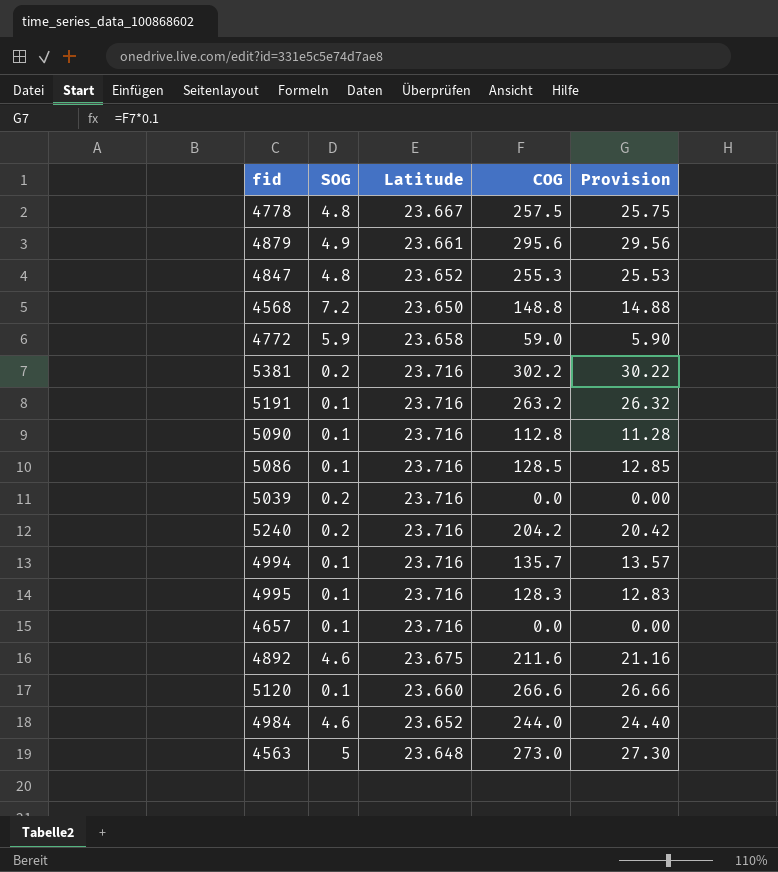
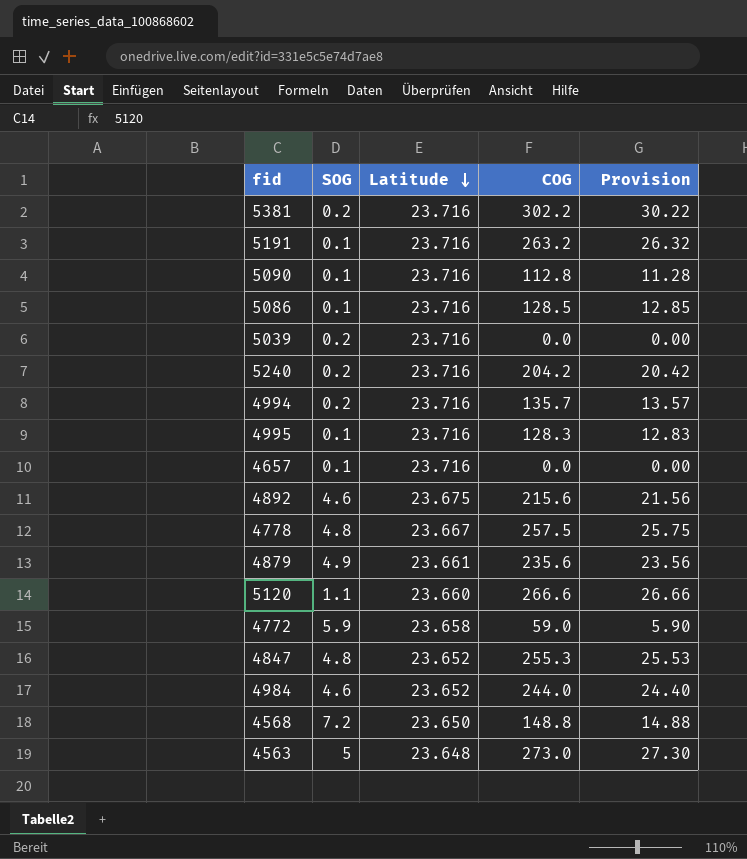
row order: none -> Latitude descending
4994 | SOG: 0.1 -> 0.2
4892 | COG: 211.6 -> 215.6
4892 | Provision: 21.16 -> 21.56
4879 | COG: 295.6 -> 235.6
4879 | Provision: 29.56 -> 23.56
5120 | SOG: 0.1 -> 1.1

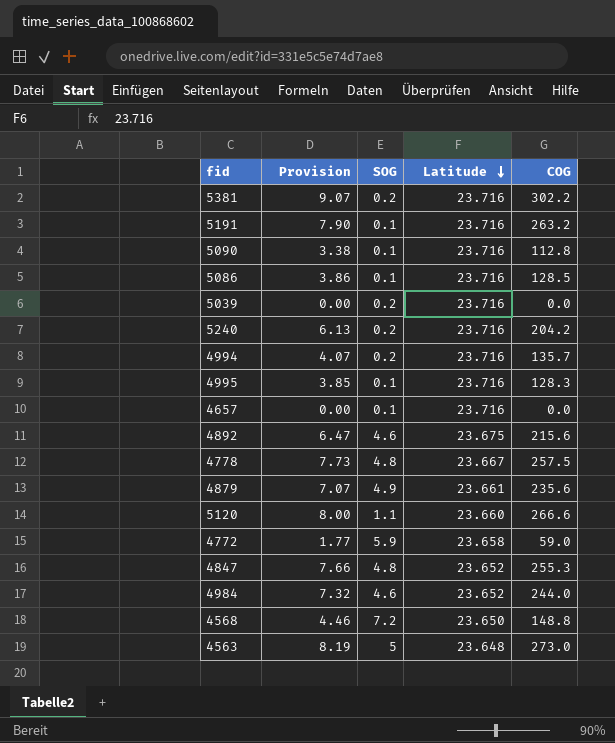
column Provision | formula: [COG] * 0.1 -> [COG] * 0.03
column Provision | position: 5 -> 2

